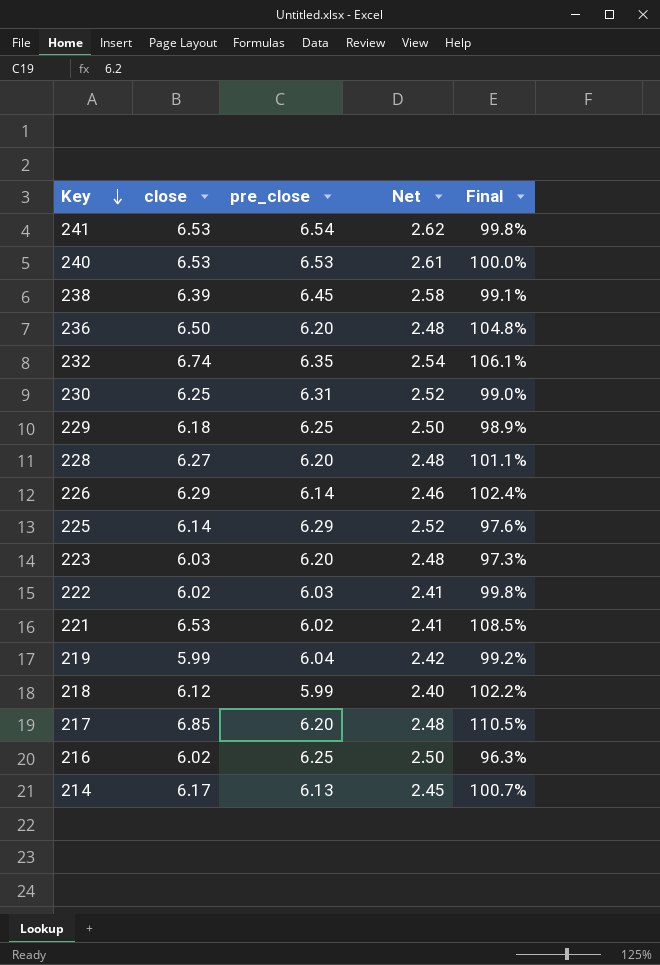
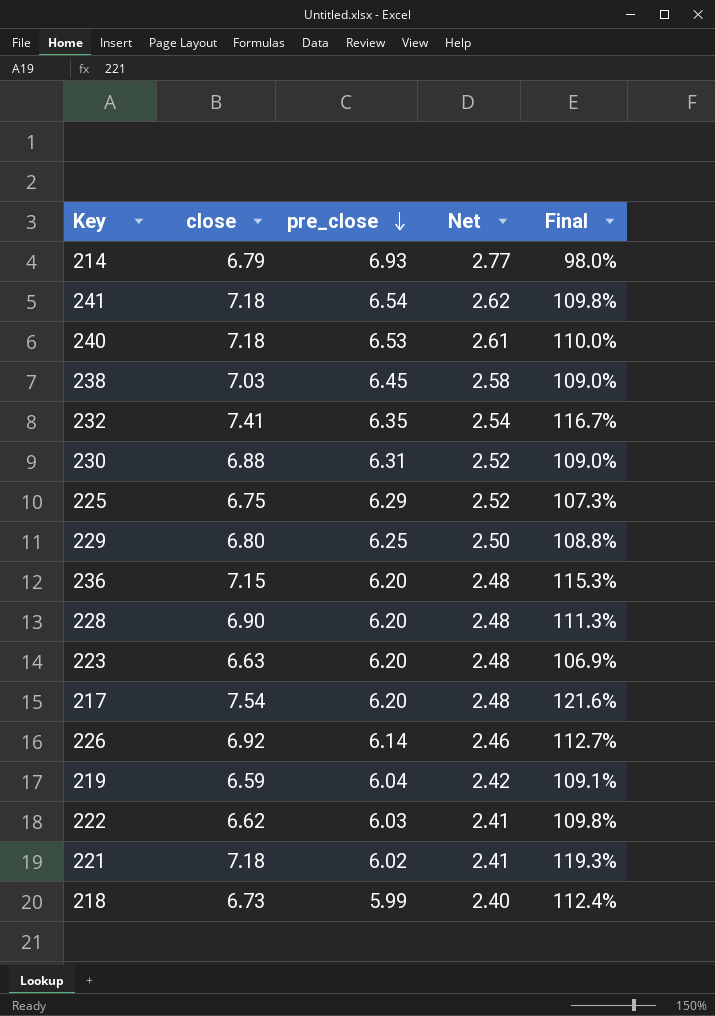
row order: Key descending -> pre_close descending
row 216: 6.02 | 6.25 | 2.50 | 96.3% -> none
214 | close: 6.17 -> 6.79
214 | pre_close: 6.13 -> 6.93
214 | Net: 2.45 -> 2.77
214 | Final: 100.7% -> 98.0%
241 | close: 6.53 -> 7.18
241 | Final: 99.8% -> 109.8%
240 | close: 6.53 -> 7.18
240 | Final: 100.0% -> 110.0%
238 | close: 6.39 -> 7.03
238 | Final: 99.1% -> 109.0%
232 | close: 6.74 -> 7.41
232 | Final: 106.1% -> 116.7%
230 | close: 6.25 -> 6.88
230 | Final: 99.0% -> 109.0%
225 | close: 6.14 -> 6.75
225 | Final: 97.6% -> 107.3%
229 | close: 6.18 -> 6.80
229 | Final: 98.9% -> 108.8%
236 | close: 6.50 -> 7.15
236 | Final: 104.8% -> 115.3%
228 | close: 6.27 -> 6.90
228 | Final: 101.1% -> 111.3%
223 | close: 6.03 -> 6.63
223 | Final: 97.3% -> 106.9%
217 | close: 6.85 -> 7.54
217 | Final: 110.5% -> 121.6%
226 | close: 6.29 -> 6.92
226 | Final: 102.4% -> 112.7%
219 | close: 5.99 -> 6.59
219 | Final: 99.2% -> 109.1%
222 | close: 6.02 -> 6.62
222 | Final: 99.8% -> 109.8%
221 | close: 6.53 -> 7.18
221 | Final: 108.5% -> 119.3%
218 | close: 6.12 -> 6.73
218 | Final: 102.2% -> 112.4%

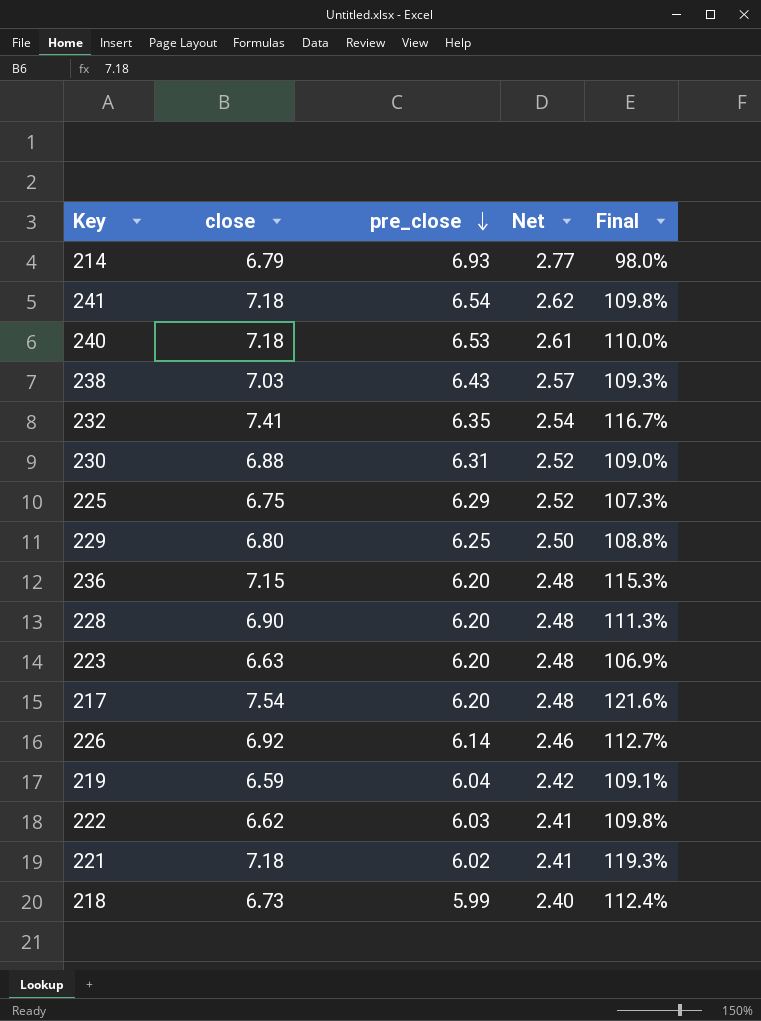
238 | pre_close: 6.45 -> 6.43
238 | Net: 2.58 -> 2.57
238 | Final: 109.0% -> 109.3%

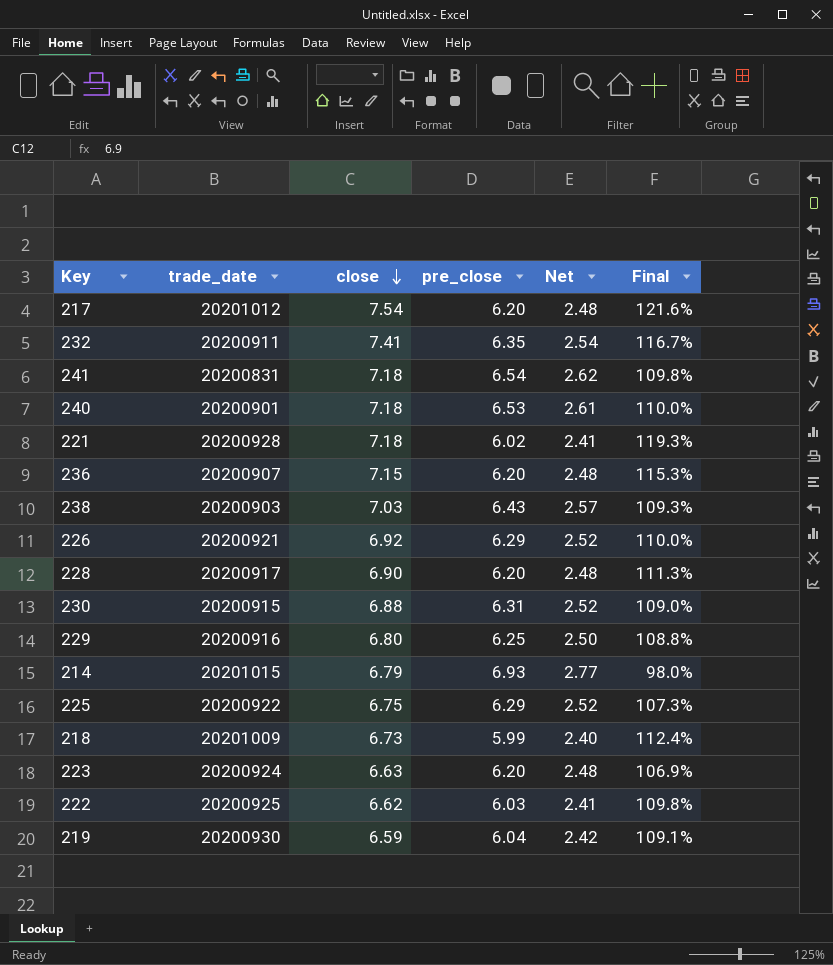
row order: pre_close descending -> close descending
column trade_date | position: none -> 2
226 | pre_close: 6.14 -> 6.29
226 | Net: 2.46 -> 2.52
226 | Final: 112.7% -> 110.0%

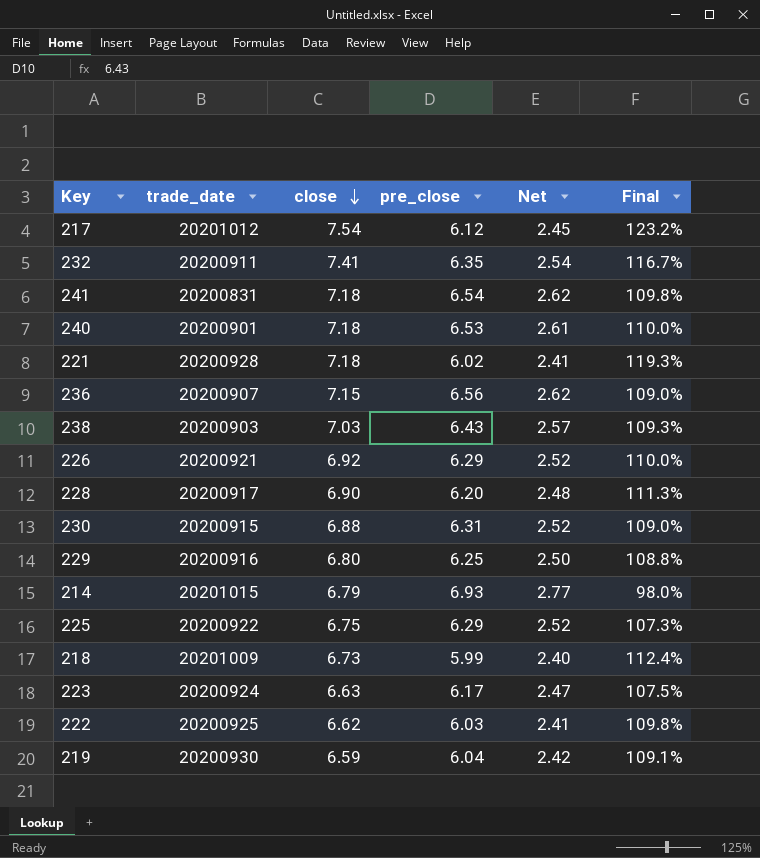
217 | pre_close: 6.20 -> 6.12
217 | Net: 2.48 -> 2.45
217 | Final: 121.6% -> 123.2%
236 | pre_close: 6.20 -> 6.56
236 | Net: 2.48 -> 2.62
236 | Final: 115.3% -> 109.0%
223 | pre_close: 6.20 -> 6.17
223 | Net: 2.48 -> 2.47
223 | Final: 106.9% -> 107.5%

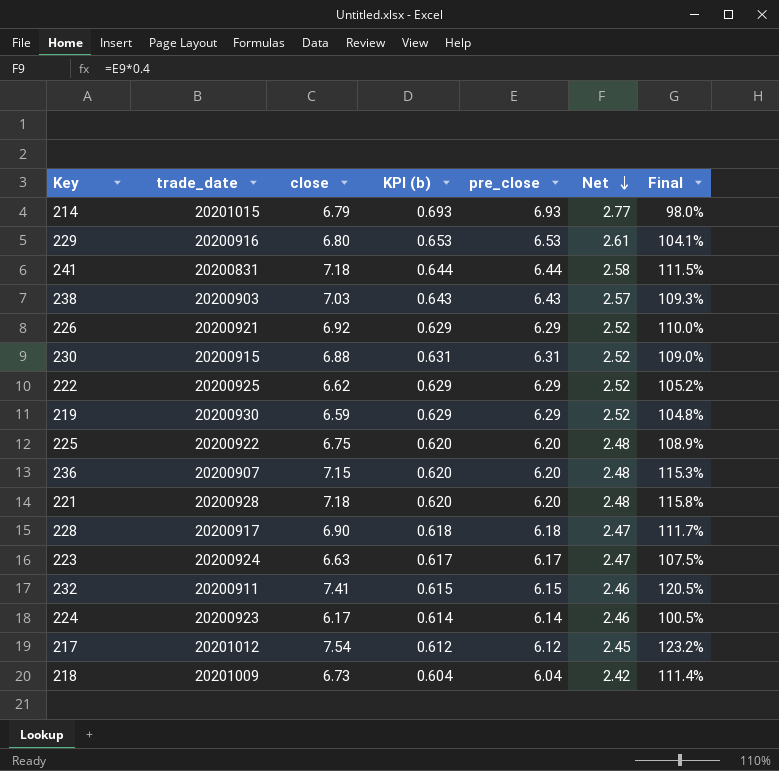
row order: close descending -> Net descending
column KPI (b) | formula: none -> [pre_close] * 0.1
row 240: 20200901 | 7.18 | 6.53 | 2.61 | 110.0% -> none
229 | pre_close: 6.25 -> 6.53
229 | Net: 2.50 -> 2.61
229 | Final: 108.8% -> 104.1%
241 | pre_close: 6.54 -> 6.44
241 | Net: 2.62 -> 2.58
241 | Final: 109.8% -> 111.5%
222 | pre_close: 6.03 -> 6.29
222 | Net: 2.41 -> 2.52
222 | Final: 109.8% -> 105.2%
219 | pre_close: 6.04 -> 6.29
219 | Net: 2.42 -> 2.52
219 | Final: 109.1% -> 104.8%
225 | pre_close: 6.29 -> 6.20
225 | Net: 2.52 -> 2.48
225 | Final: 107.3% -> 108.9%
236 | pre_close: 6.56 -> 6.20
236 | Net: 2.62 -> 2.48
236 | Final: 109.0% -> 115.3%
221 | pre_close: 6.02 -> 6.20
221 | Net: 2.41 -> 2.48
221 | Final: 119.3% -> 115.8%
228 | pre_close: 6.20 -> 6.18
228 | Net: 2.48 -> 2.47
228 | Final: 111.3% -> 111.7%
232 | pre_close: 6.35 -> 6.15
232 | Net: 2.54 -> 2.46
232 | Final: 116.7% -> 120.5%
row 224: none -> 20200923 | 6.17 | 0.614 | 6.14 | 2.46 | 100.5%
218 | pre_close: 5.99 -> 6.04
218 | Net: 2.40 -> 2.42
218 | Final: 112.4% -> 111.4%

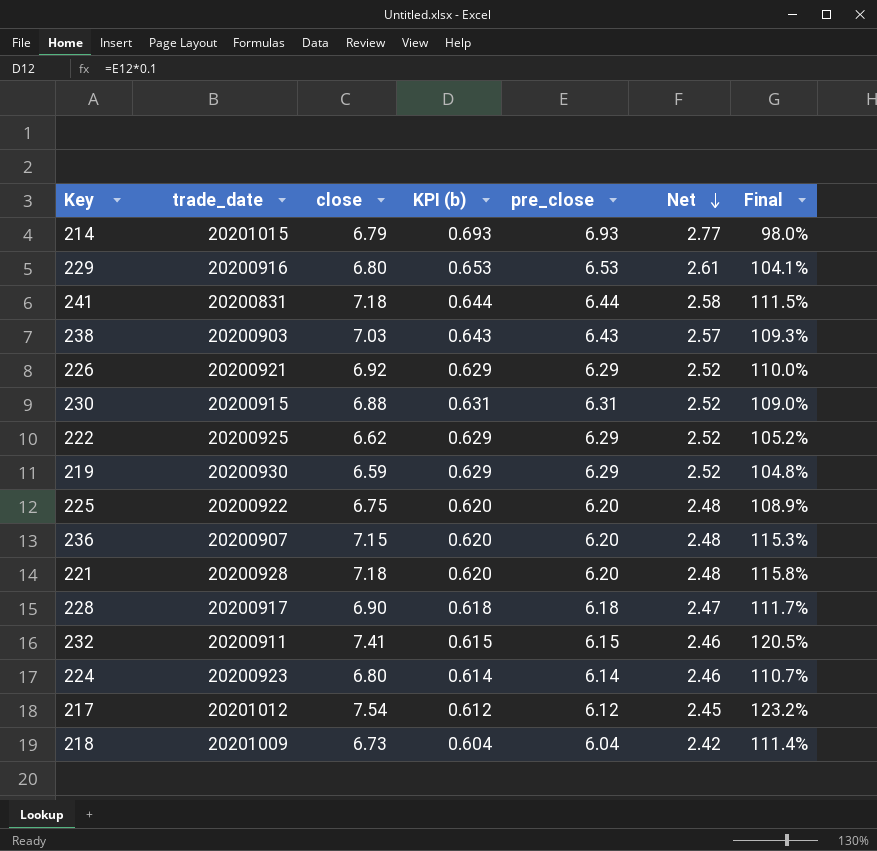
row 223: 20200924 | 6.63 | 0.617 | 6.17 | 2.47 | 107.5% -> none
224 | close: 6.17 -> 6.80
224 | Final: 100.5% -> 110.7%

